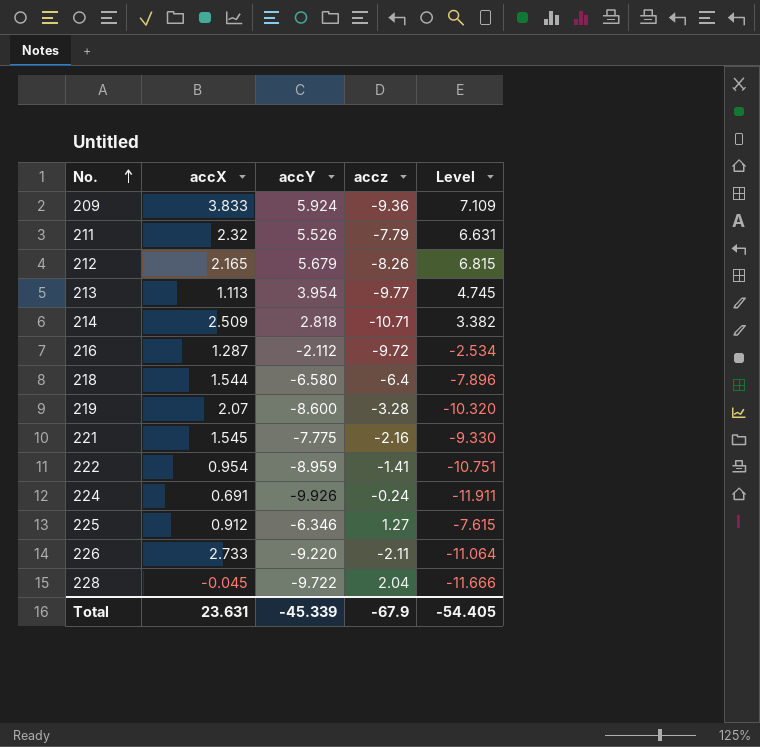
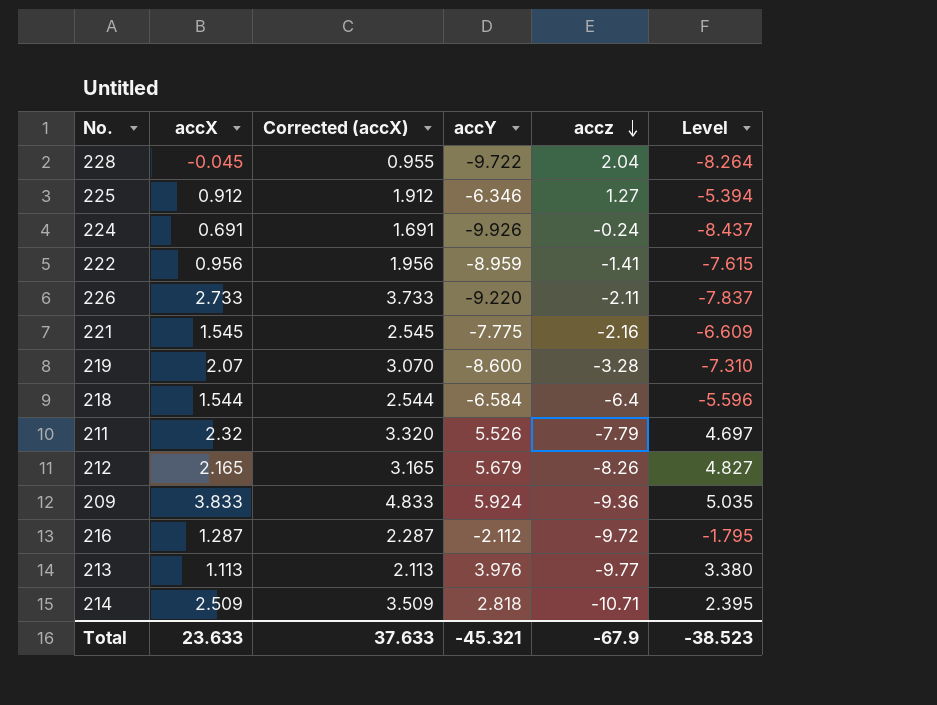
row order: No. ascending -> accz descending
column Corrected (accX) | formula: none -> [accX] + 1
column Level | formula: [accY] * 1.2 -> [accY] * 0.85
222 | accX: 0.954 -> 0.956
218 | accY: -6.580 -> -6.584
213 | accY: 3.954 -> 3.976
Total | accX: 23.631 -> 23.633
Total | accY: -45.339 -> -45.321
Total | Level: -54.405 -> -38.523

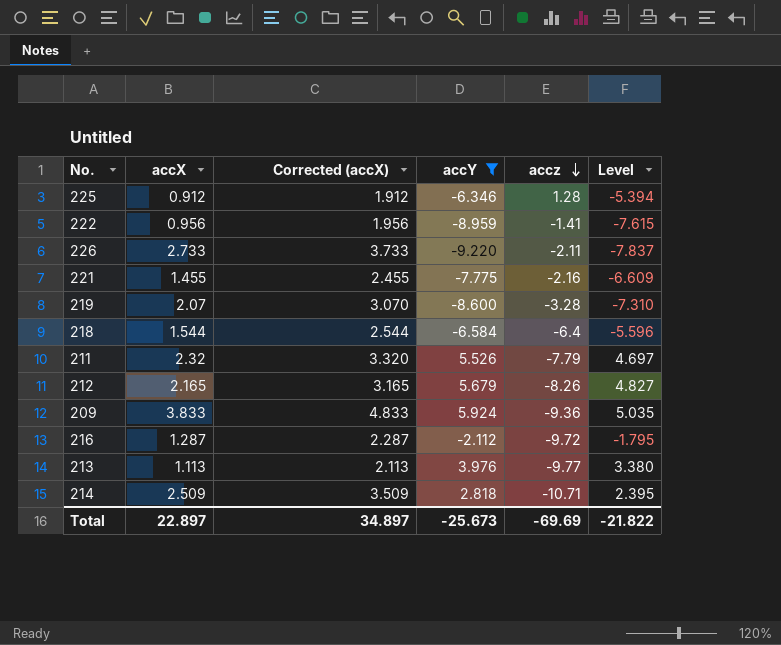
filter: none -> accY >= -9.220
225 | accz: 1.27 -> 1.28
221 | accX: 1.545 -> 1.455
221 | Corrected (accX): 2.545 -> 2.455
Total | accX: 23.633 -> 22.897
Total | Corrected (accX): 37.633 -> 34.897
Total | accY: -45.321 -> -25.673
Total | accz: -67.9 -> -69.69
Total | Level: -38.523 -> -21.822

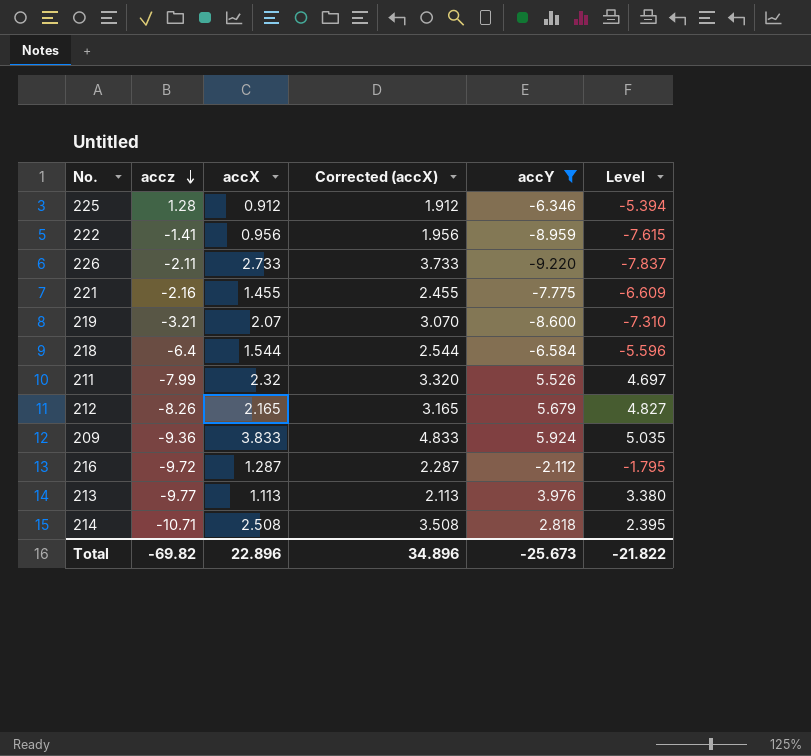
column accz | position: 5 -> 2
219 | accz: -3.28 -> -3.21
211 | accz: -7.79 -> -7.99
214 | accX: 2.509 -> 2.508
214 | Corrected (accX): 3.509 -> 3.508
Total | accz: -69.69 -> -69.82
Total | accX: 22.897 -> 22.896
Total | Corrected (accX): 34.897 -> 34.896

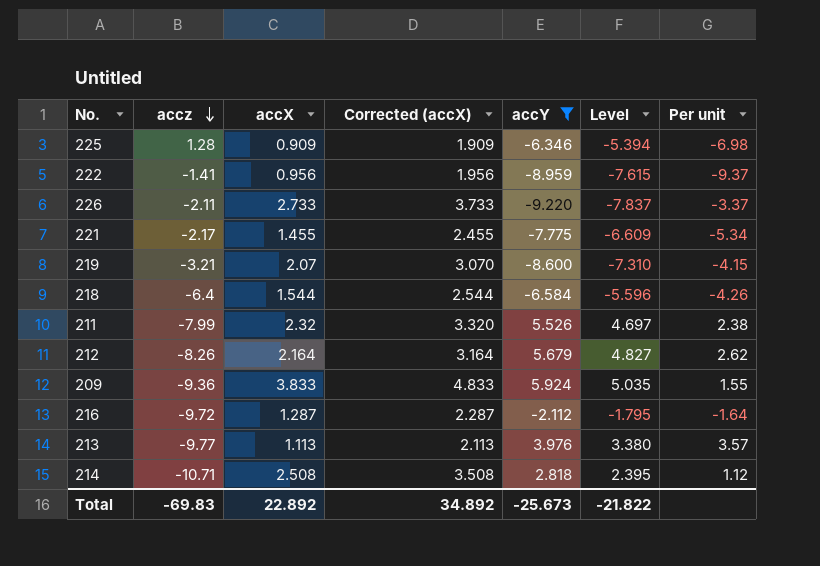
column Per unit | formula: none -> [accY] / [accX]
225 | accX: 0.912 -> 0.909
225 | Corrected (accX): 1.912 -> 1.909
221 | accz: -2.16 -> -2.17
212 | accX: 2.165 -> 2.164
212 | Corrected (accX): 3.165 -> 3.164
Total | accz: -69.82 -> -69.83
Total | accX: 22.896 -> 22.892
Total | Corrected (accX): 34.896 -> 34.892

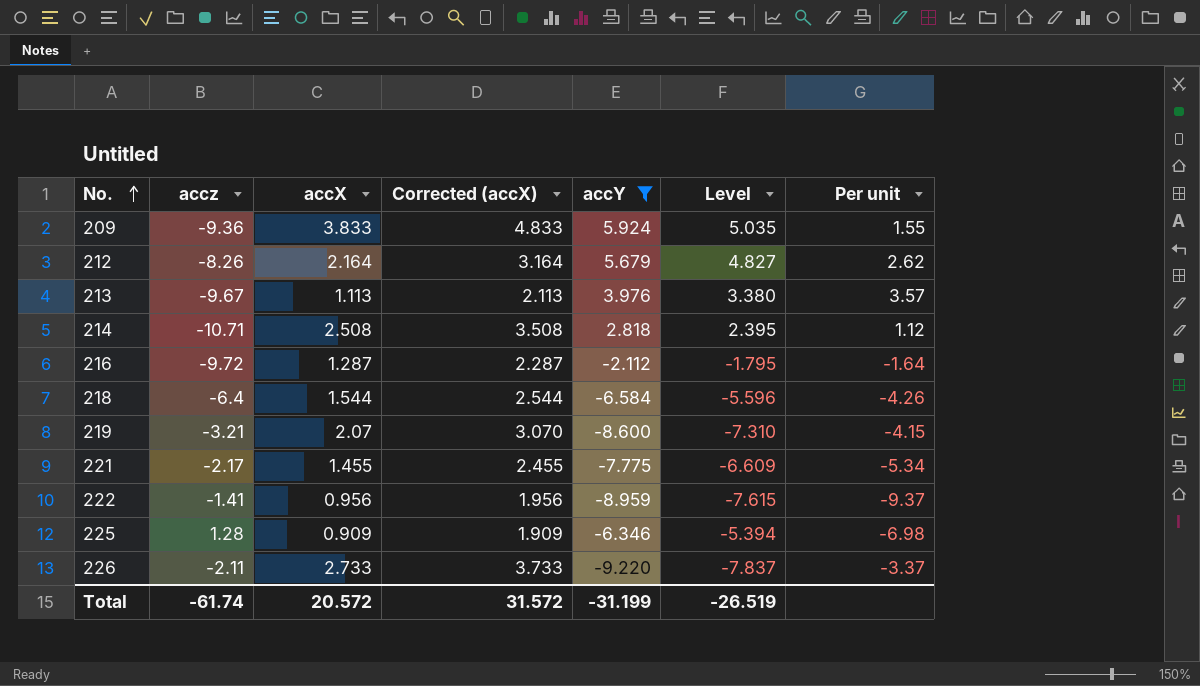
row order: accz descending -> No. ascending
row 211: -7.99 | 2.32 | 3.320 | 5.526 | 4.697 | 2.38 -> none
213 | accz: -9.77 -> -9.67
Total | accz: -69.83 -> -61.74
Total | accX: 22.892 -> 20.572
Total | Corrected (accX): 34.892 -> 31.572
Total | accY: -25.673 -> -31.199
Total | Level: -21.822 -> -26.519

